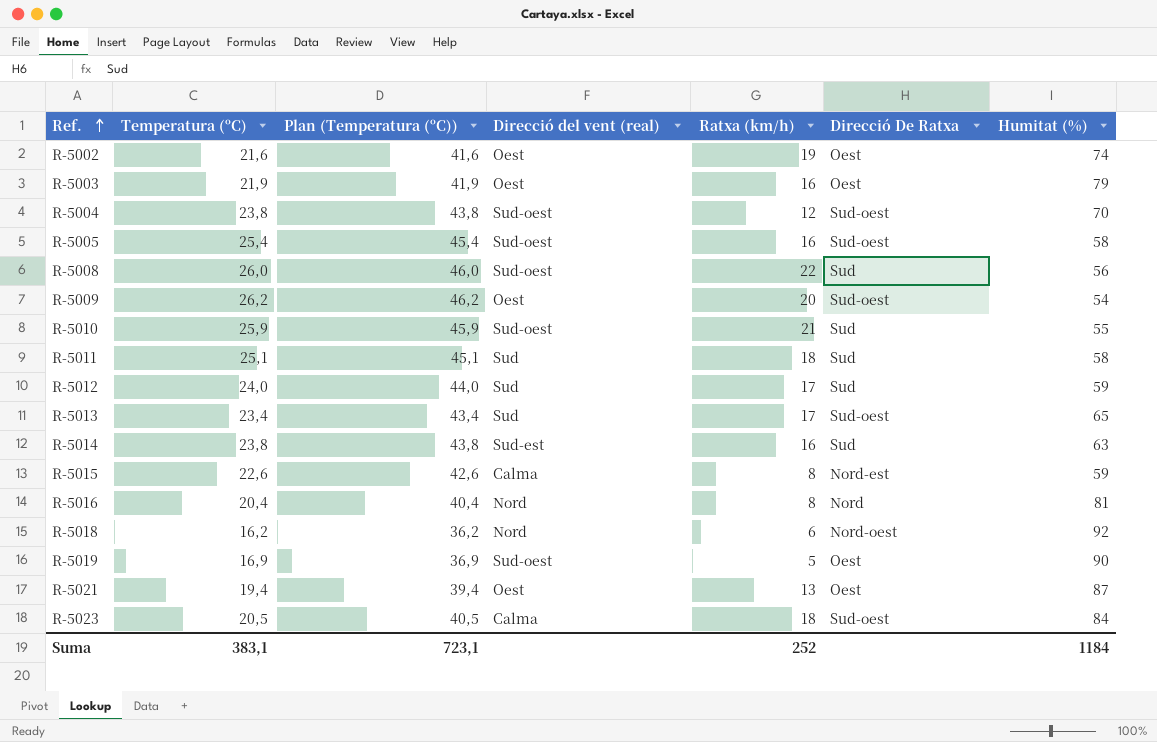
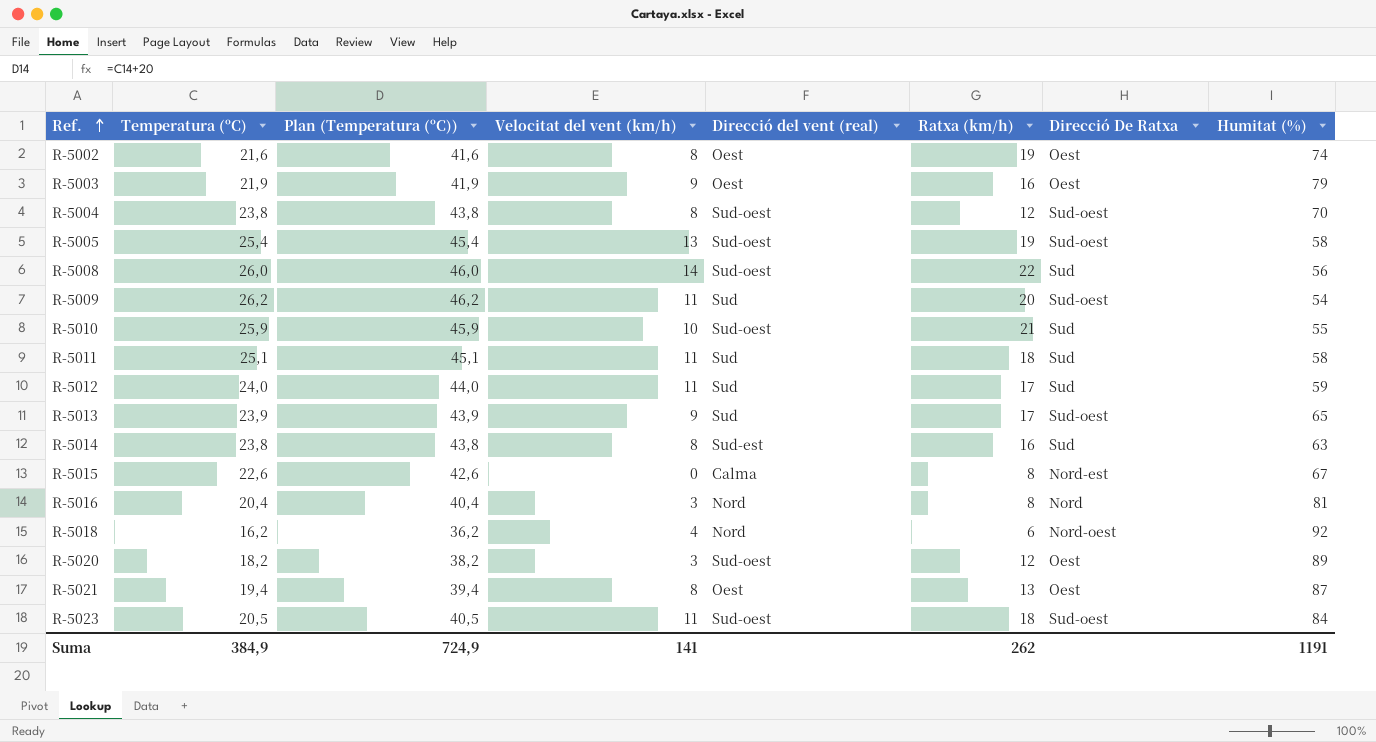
column Velocitat del vent (km/h) | position: none -> 4
row R-5019: 16,9 | 36,9 | Sud-oest | 5 | Oest | 90 -> none
R-5005 | Ratxa (km/h): 16 -> 19
R-5009 | Direcció del vent (real): Oest -> Sud
R-5013 | Temperatura (ºC): 23,4 -> 23,9
R-5013 | Plan (Temperatura (ºC)): 43,4 -> 43,9
R-5015 | Humitat (%): 59 -> 67
row R-5020: none -> 18,2 | 38,2 | 3 | Sud-oest | 12 | Oest | 89
R-5023 | Direcció del vent (real): Calma -> Sud-oest
Suma | Temperatura (ºC): 383,1 -> 384,9
Suma | Plan (Temperatura (ºC)): 723,1 -> 724,9
Suma | Ratxa (km/h): 252 -> 262
Suma | Humitat (%): 1184 -> 1191

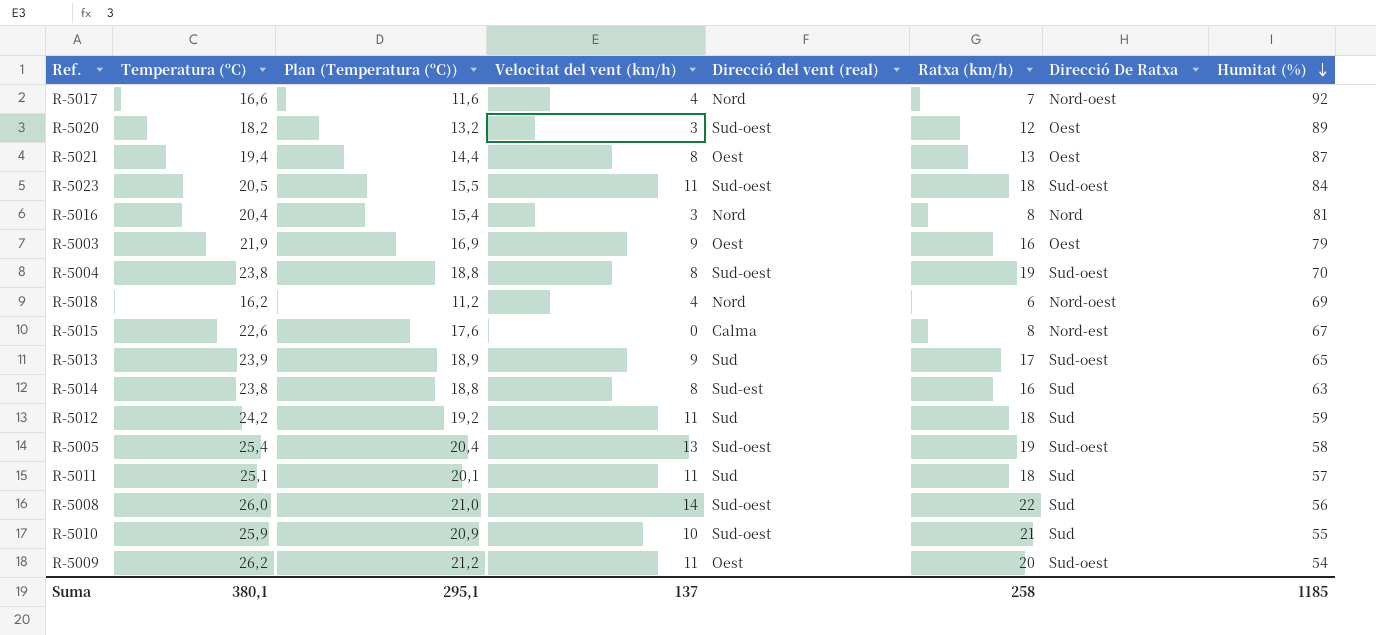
row order: Ref. ascending -> Humitat (%) descending
column Plan (Temperatura (ºC)) | formula: [Temperatura (ºC)] + 20 -> [Temperatura (ºC)] - 5
row R-5002: 21,6 | 41,6 | 8 | Oest | 19 | Oest | 74 -> none
row R-5017: none -> 16,6 | 11,6 | 4 | Nord | 7 | Nord-oest | 92
R-5004 | Ratxa (km/h): 12 -> 19
R-5018 | Humitat (%): 92 -> 69
R-5012 | Temperatura (ºC): 24,0 -> 24,2
R-5012 | Ratxa (km/h): 17 -> 18
R-5011 | Humitat (%): 58 -> 57
R-5009 | Direcció del vent (real): Sud -> Oest
Suma | Temperatura (ºC): 384,9 -> 380,1
Suma | Plan (Temperatura (ºC)): 724,9 -> 295,1
Suma | Velocitat del vent (km/h): 141 -> 137
Suma | Ratxa (km/h): 262 -> 258
Suma | Humitat (%): 1191 -> 1185

